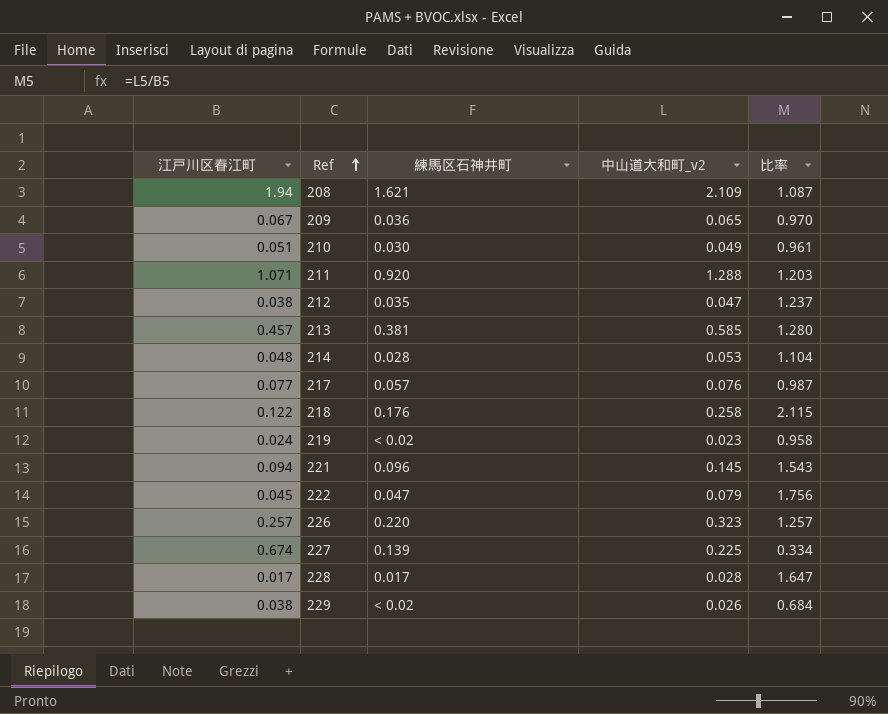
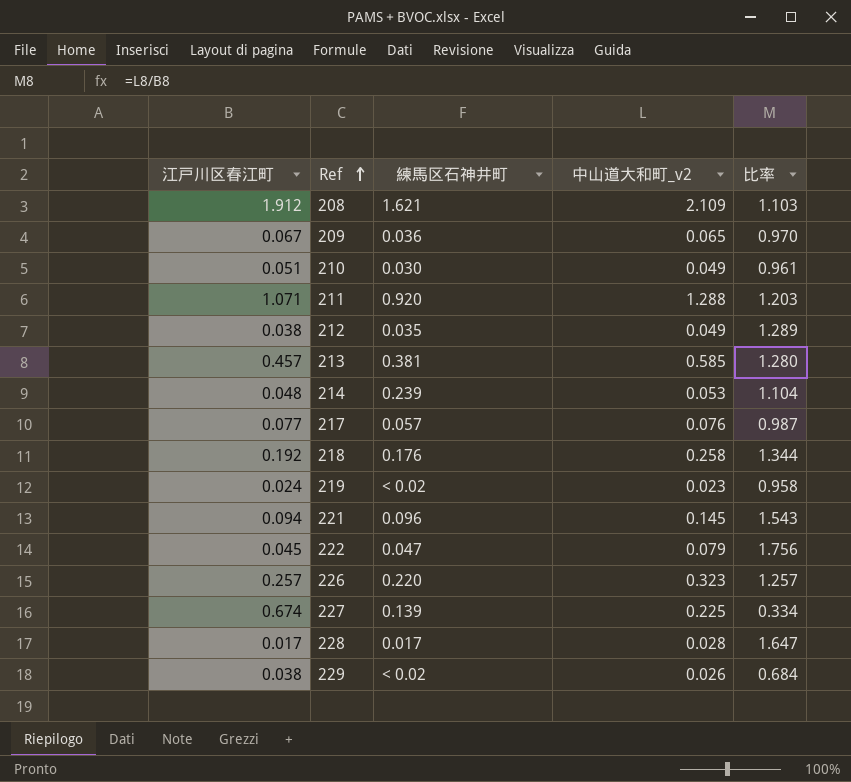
208 | 江戸川区春江町: 1.94 -> 1.912
208 | 比率: 1.087 -> 1.103
212 | 中山道大和町_v2: 0.047 -> 0.049
212 | 比率: 1.237 -> 1.289
214 | 練馬区石神井町: 0.028 -> 0.239
218 | 江戸川区春江町: 0.122 -> 0.192
218 | 比率: 2.115 -> 1.344

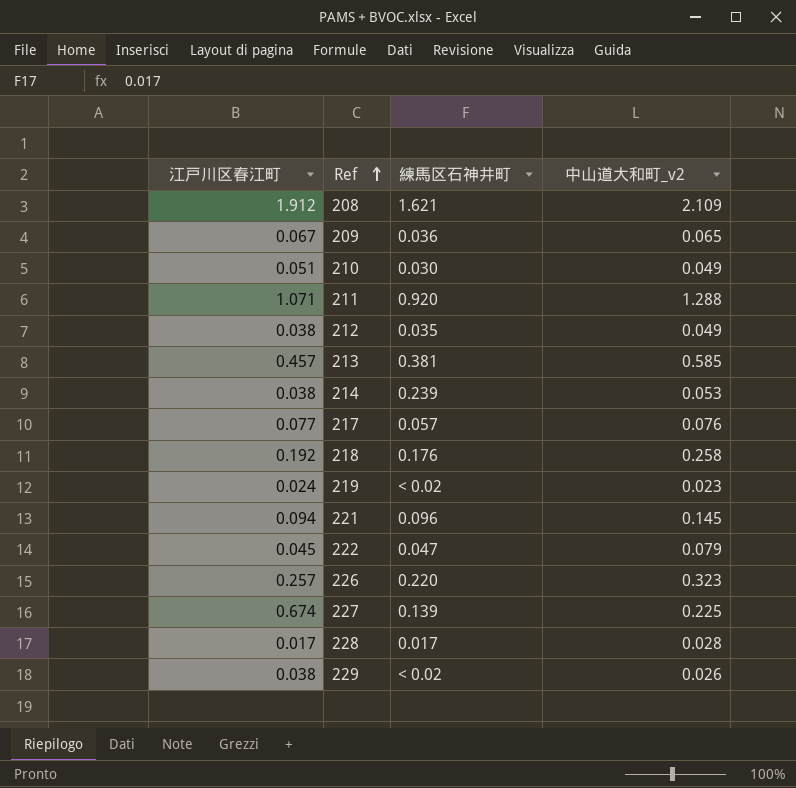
column 比率 | formula: [中山道大和町_v2] / [江戸川区春江町] -> none
214 | 江戸川区春江町: 0.048 -> 0.038

